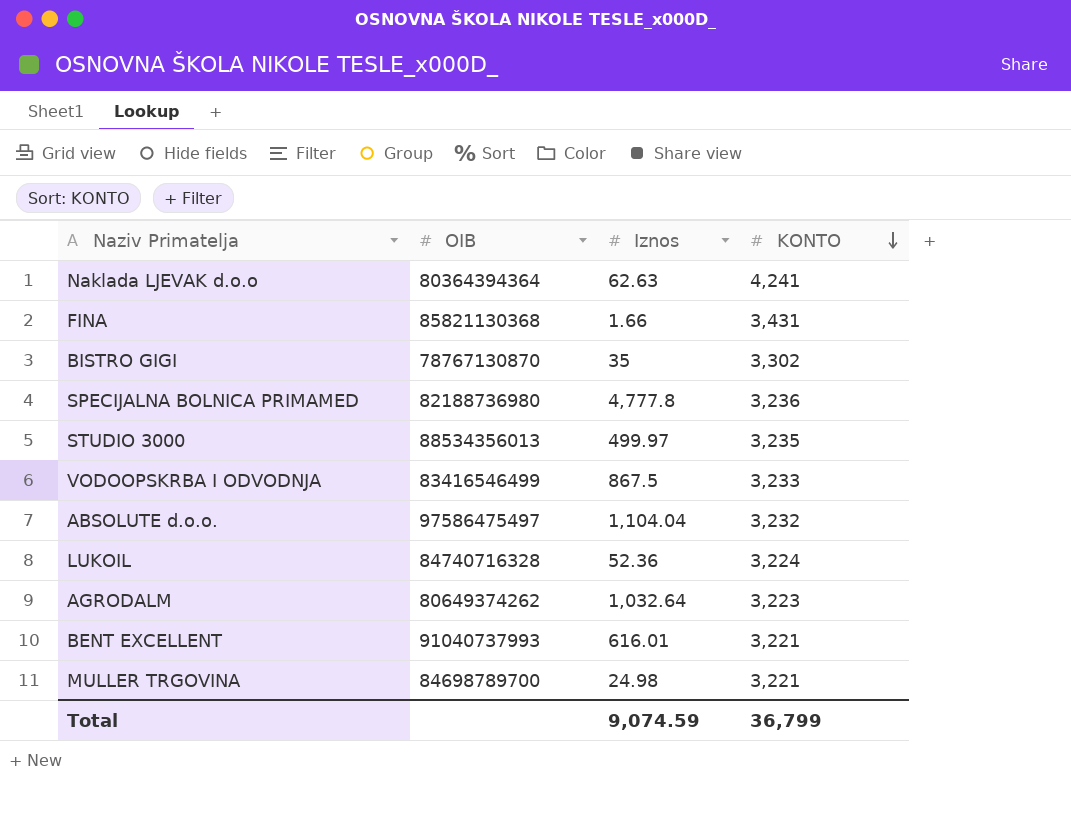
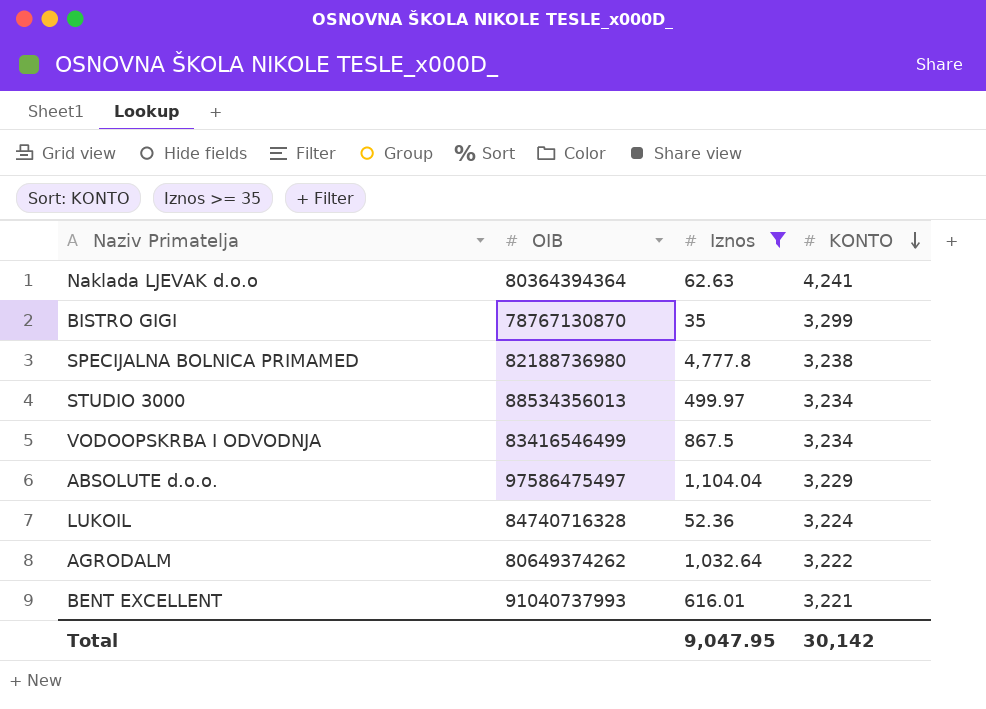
filter: none -> Iznos >= 35
BISTRO GIGI | KONTO: 3,302 -> 3,299
SPECIJALNA BOLNICA PRIMAMED | KONTO: 3,236 -> 3,238
STUDIO 3000 | KONTO: 3,235 -> 3,234
VODOOPSKRBA I ODVODNJA | KONTO: 3,233 -> 3,234
ABSOLUTE d.o.o. | KONTO: 3,232 -> 3,229
AGRODALM | KONTO: 3,223 -> 3,222
Total | Iznos: 9,074.59 -> 9,047.95
Total | KONTO: 36,799 -> 30,142

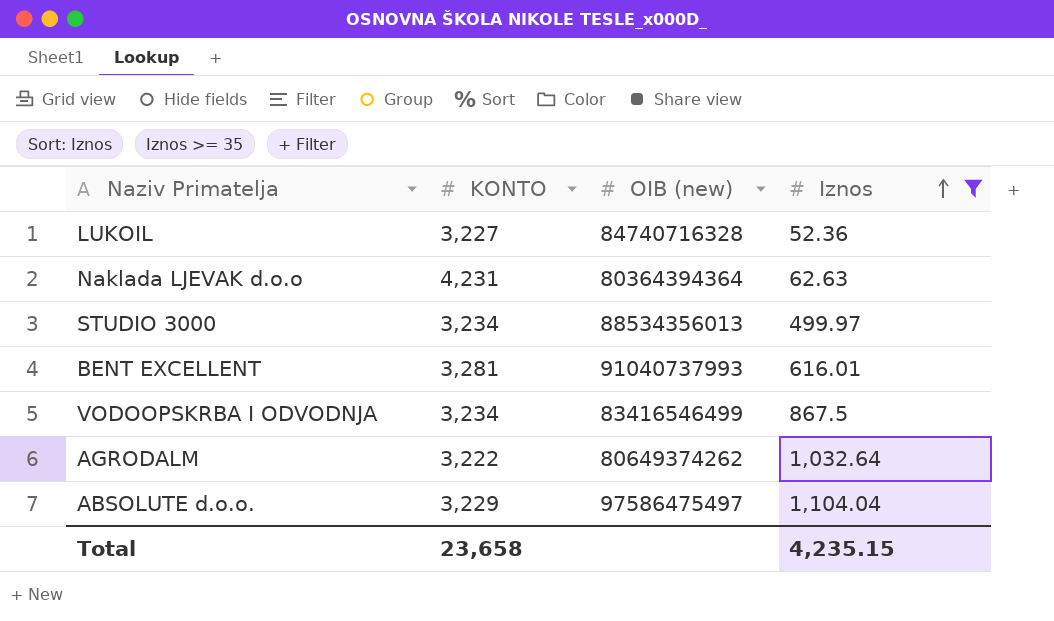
row order: KONTO descending -> Iznos ascending
column KONTO | position: 4 -> 2
column name: OIB -> OIB (new)
row BISTRO GIGI: 78767130870 | 35 | 3,299 -> none
row SPECIJALNA BOLNICA PRIMAMED: 82188736980 | 4,777.8 | 3,238 -> none
LUKOIL | KONTO: 3,224 -> 3,227
Naklada LJEVAK d.o.o | KONTO: 4,241 -> 4,231
BENT EXCELLENT | KONTO: 3,221 -> 3,281
Total | KONTO: 30,142 -> 23,658
Total | Iznos: 9,047.95 -> 4,235.15

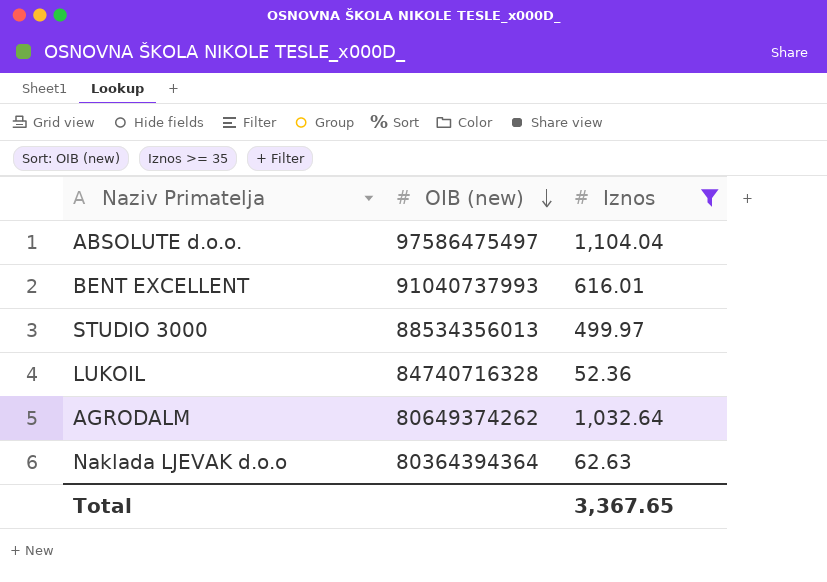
row order: Iznos ascending -> OIB (new) descending
column KONTO | position: 2 -> none
row VODOOPSKRBA I ODVODNJA: 3,234 | 83416546499 | 867.5 -> none
Total | Iznos: 4,235.15 -> 3,367.65

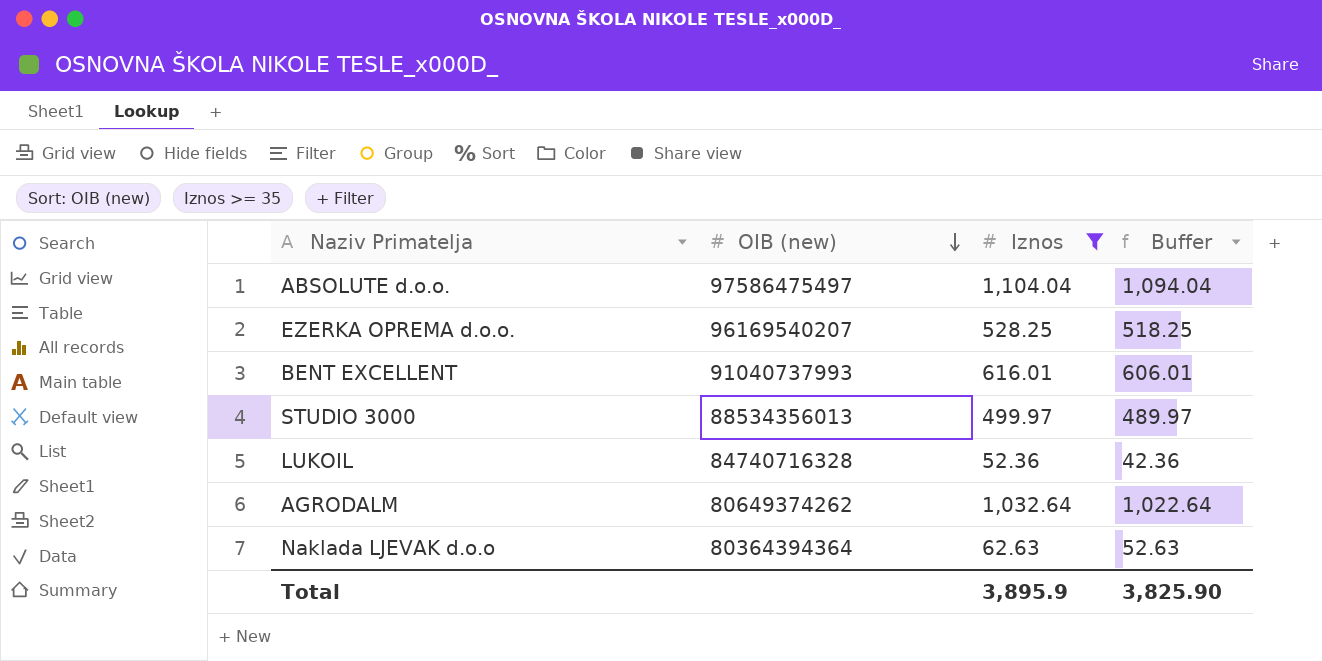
column Buffer | formula: none -> [Iznos] - 10
row EZERKA OPREMA d.o.o.: none -> 96169540207 | 528.25 | 518.25
Total | Iznos: 3,367.65 -> 3,895.9

